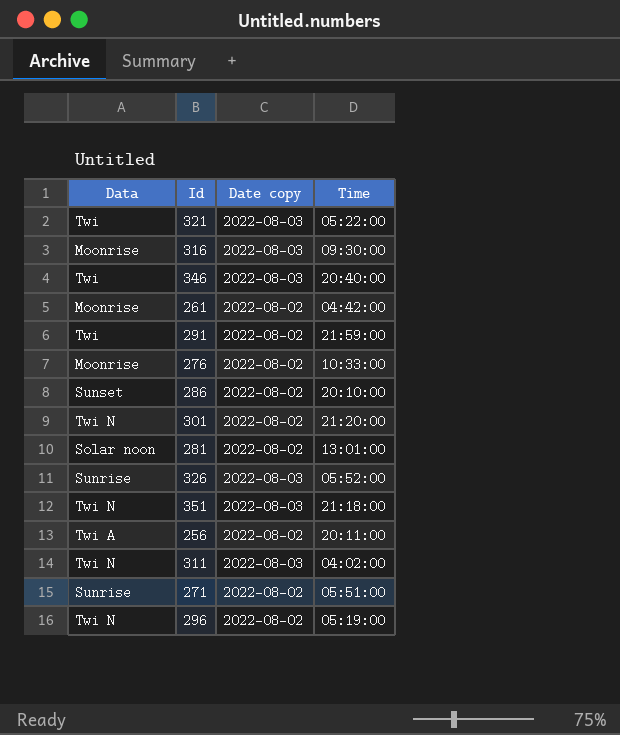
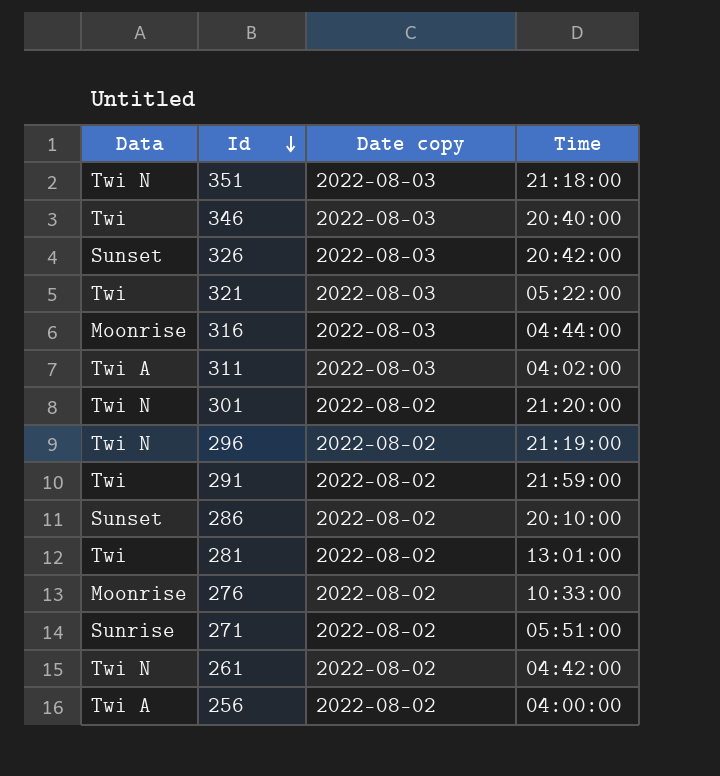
row order: none -> Id descending
326 | Data: Sunrise -> Sunset
326 | Time: 05:52:00 -> 20:42:00
316 | Time: 09:30:00 -> 04:44:00
311 | Data: Twi N -> Twi A
296 | Time: 05:19:00 -> 21:19:00
281 | Data: Solar noon -> Twi
261 | Data: Moonrise -> Twi N
256 | Time: 20:11:00 -> 04:00:00

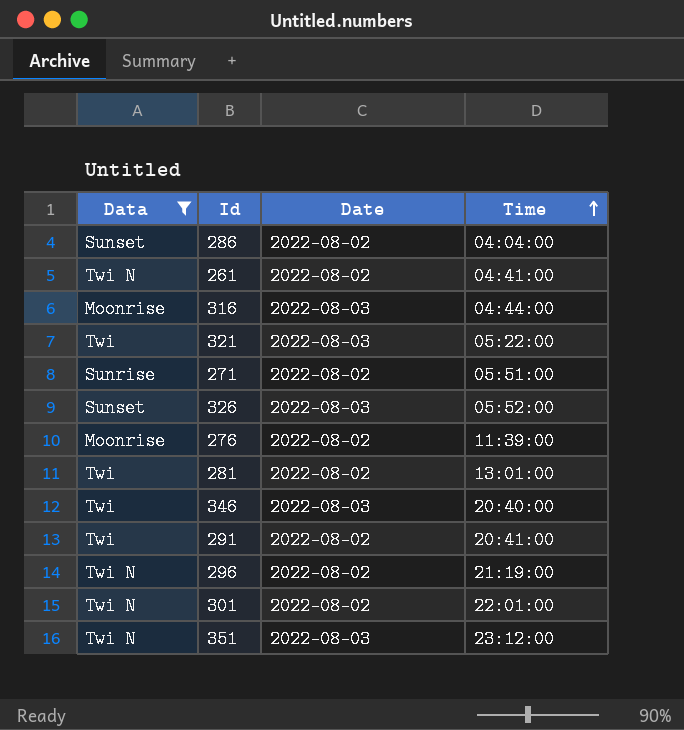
filter: none -> Data != Twi A
row order: Id descending -> Time ascending
column name: Date copy -> Date
286 | Time: 20:10:00 -> 04:04:00
261 | Time: 04:42:00 -> 04:41:00
326 | Time: 20:42:00 -> 05:52:00
276 | Time: 10:33:00 -> 11:39:00
291 | Time: 21:59:00 -> 20:41:00
301 | Time: 21:20:00 -> 22:01:00
351 | Time: 21:18:00 -> 23:12:00

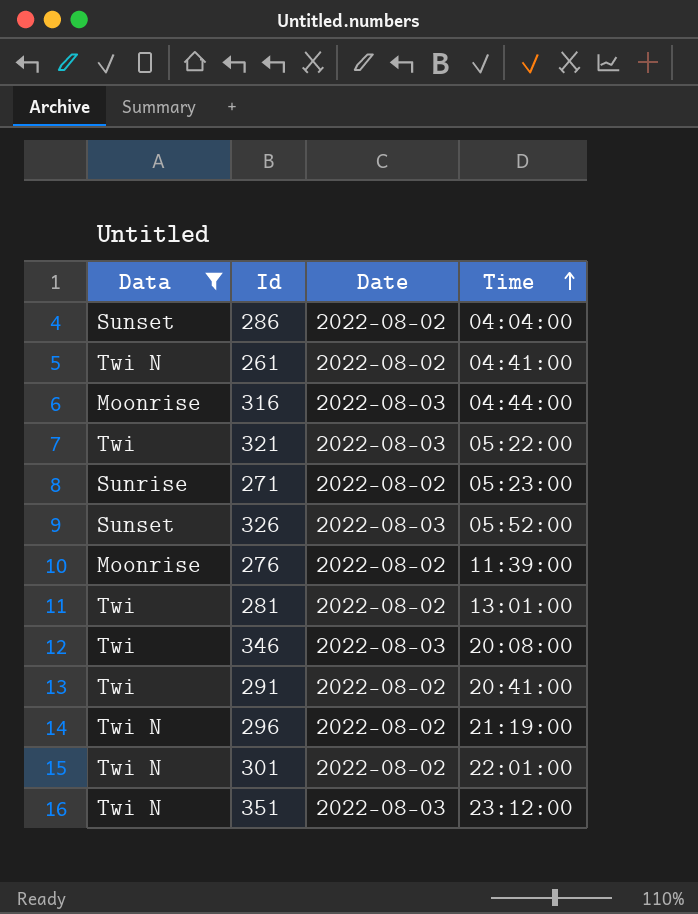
271 | Time: 05:51:00 -> 05:23:00
346 | Time: 20:40:00 -> 20:08:00

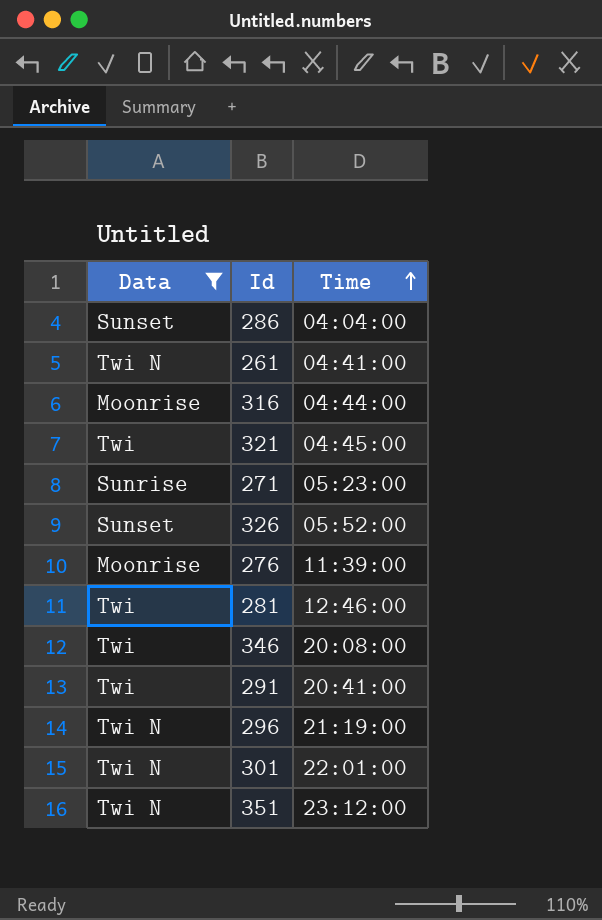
column Date | position: 3 -> none
321 | Time: 05:22:00 -> 04:45:00
281 | Time: 13:01:00 -> 12:46:00

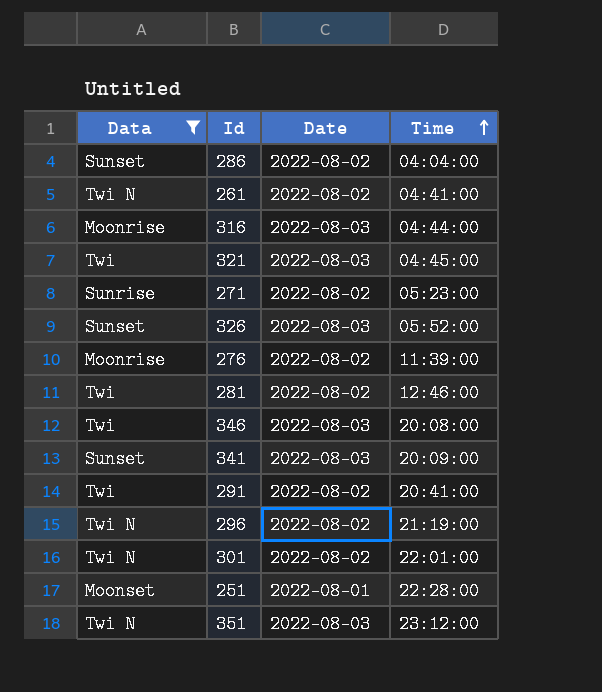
column Date | position: none -> 3
row 341: none -> Sunset | 2022-08-03 | 20:09:00
row 251: none -> Moonset | 2022-08-01 | 22:28:00

